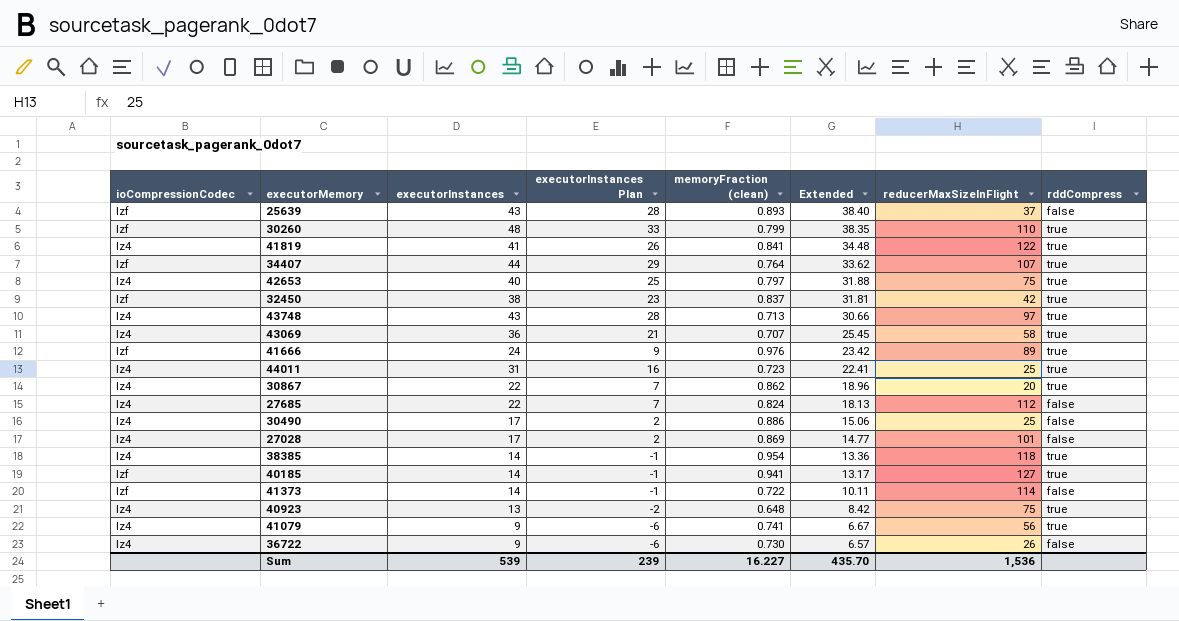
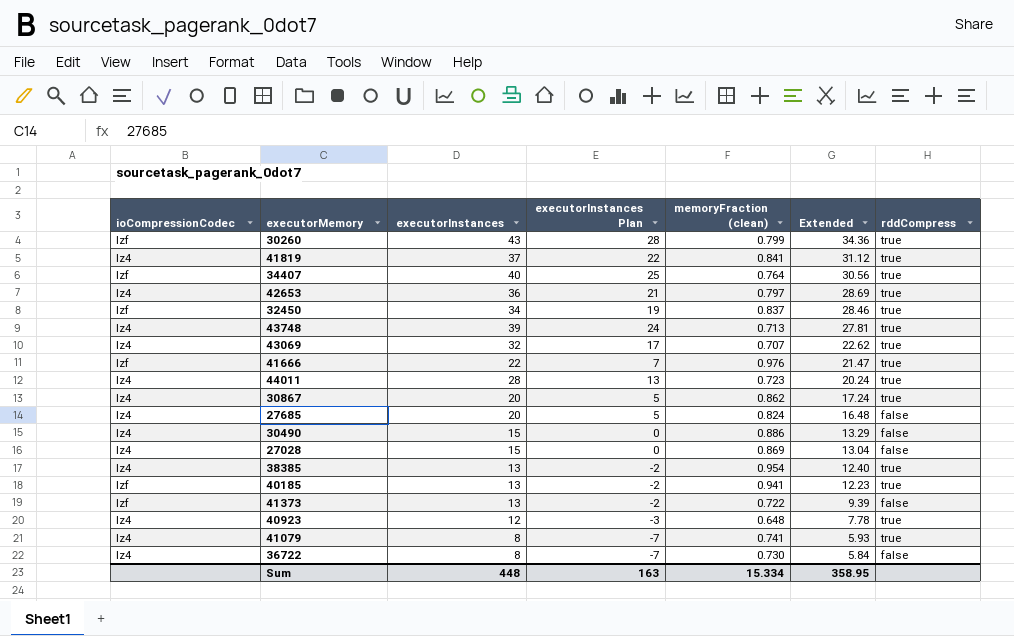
column reducerMaxSizeInFlight | position: 7 -> none
row 25639: lzf | 43 | 28 | 0.893 | 38.40 | 37 | false -> none
30260 | executorInstances: 48 -> 43
30260 | executorInstances Plan: 33 -> 28
30260 | Extended: 38.35 -> 34.36
41819 | executorInstances: 41 -> 37
41819 | executorInstances Plan: 26 -> 22
41819 | Extended: 34.48 -> 31.12
34407 | executorInstances: 44 -> 40
34407 | executorInstances Plan: 29 -> 25
34407 | Extended: 33.62 -> 30.56
42653 | executorInstances: 40 -> 36
42653 | executorInstances Plan: 25 -> 21
42653 | Extended: 31.88 -> 28.69
32450 | executorInstances: 38 -> 34
32450 | executorInstances Plan: 23 -> 19
32450 | Extended: 31.81 -> 28.46
43748 | executorInstances: 43 -> 39
43748 | executorInstances Plan: 28 -> 24
43748 | Extended: 30.66 -> 27.81
43069 | executorInstances: 36 -> 32
43069 | executorInstances Plan: 21 -> 17
43069 | Extended: 25.45 -> 22.62
41666 | executorInstances: 24 -> 22
41666 | executorInstances Plan: 9 -> 7
41666 | Extended: 23.42 -> 21.47
44011 | executorInstances: 31 -> 28
44011 | executorInstances Plan: 16 -> 13
44011 | Extended: 22.41 -> 20.24
30867 | executorInstances: 22 -> 20
30867 | executorInstances Plan: 7 -> 5
30867 | Extended: 18.96 -> 17.24
27685 | executorInstances: 22 -> 20
27685 | executorInstances Plan: 7 -> 5
27685 | Extended: 18.13 -> 16.48
30490 | executorInstances: 17 -> 15
30490 | executorInstances Plan: 2 -> 0
30490 | Extended: 15.06 -> 13.29
27028 | executorInstances: 17 -> 15
27028 | executorInstances Plan: 2 -> 0
27028 | Extended: 14.77 -> 13.04
38385 | executorInstances: 14 -> 13
38385 | executorInstances Plan: -1 -> -2
38385 | Extended: 13.36 -> 12.40
40185 | executorInstances: 14 -> 13
40185 | executorInstances Plan: -1 -> -2
40185 | Extended: 13.17 -> 12.23
41373 | executorInstances: 14 -> 13
41373 | executorInstances Plan: -1 -> -2
41373 | Extended: 10.11 -> 9.39
40923 | executorInstances: 13 -> 12
40923 | executorInstances Plan: -2 -> -3
40923 | Extended: 8.42 -> 7.78
41079 | executorInstances: 9 -> 8
41079 | executorInstances Plan: -6 -> -7
41079 | Extended: 6.67 -> 5.93
36722 | executorInstances: 9 -> 8
36722 | executorInstances Plan: -6 -> -7
36722 | Extended: 6.57 -> 5.84
Sum | executorInstances: 539 -> 448
Sum | executorInstances Plan: 239 -> 163
Sum | memoryFraction (clean): 16.227 -> 15.334
Sum | Extended: 435.70 -> 358.95

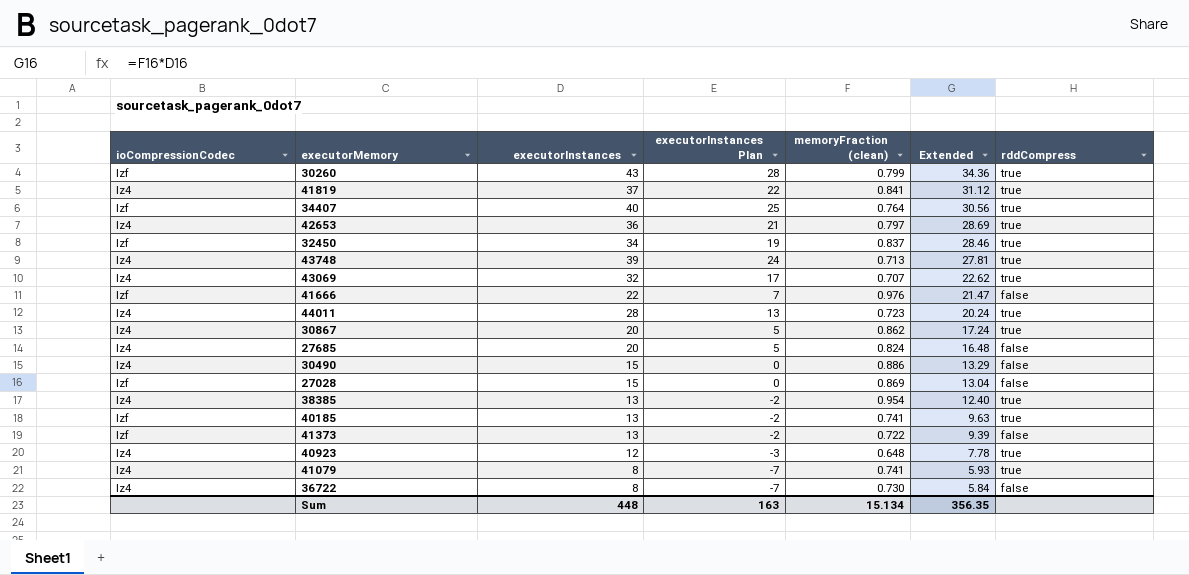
41666 | rddCompress: true -> false
27028 | ioCompressionCodec: lz4 -> lzf
40185 | memoryFraction (clean): 0.941 -> 0.741
40185 | Extended: 12.23 -> 9.63
Sum | memoryFraction (clean): 15.334 -> 15.134
Sum | Extended: 358.95 -> 356.35

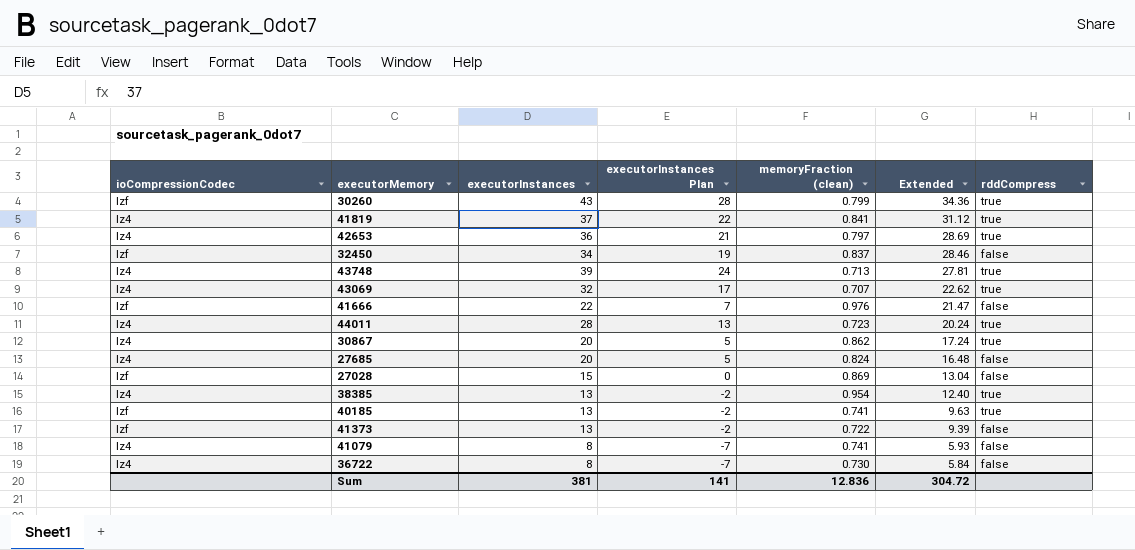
row 34407: lzf | 40 | 25 | 0.764 | 30.56 | true -> none
row 30490: lz4 | 15 | 0 | 0.886 | 13.29 | false -> none
row 40923: lz4 | 12 | -3 | 0.648 | 7.78 | true -> none
32450 | rddCompress: true -> false
41079 | rddCompress: true -> false
Sum | executorInstances: 448 -> 381
Sum | executorInstances Plan: 163 -> 141
Sum | memoryFraction (clean): 15.134 -> 12.836
Sum | Extended: 356.35 -> 304.72

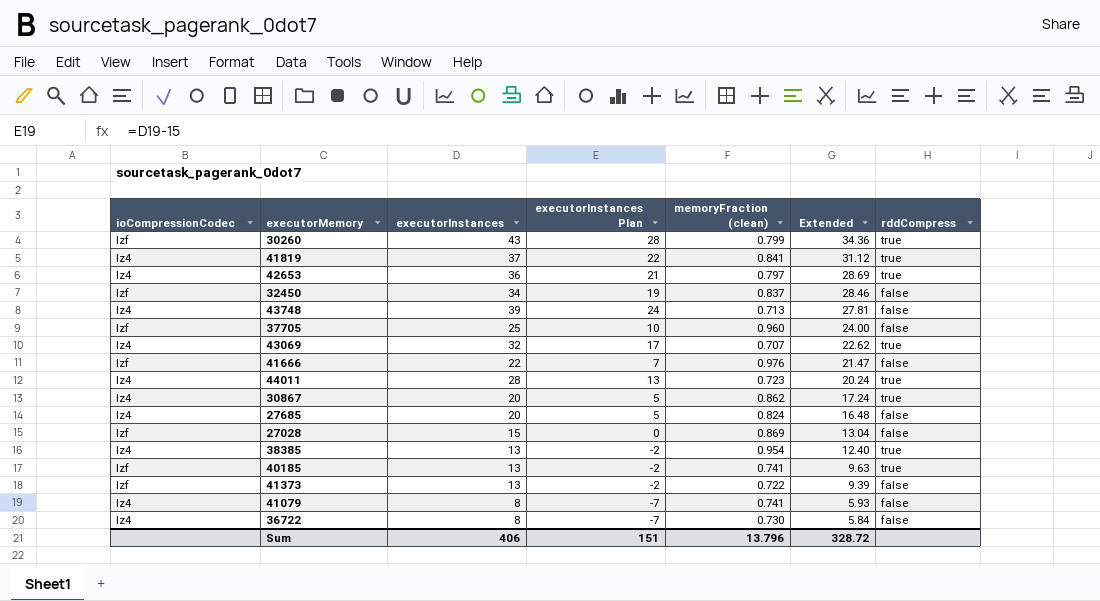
43748 | rddCompress: true -> false
row 37705: none -> lzf | 25 | 10 | 0.960 | 24.00 | false
Sum | executorInstances: 381 -> 406
Sum | executorInstances Plan: 141 -> 151
Sum | memoryFraction (clean): 12.836 -> 13.796
Sum | Extended: 304.72 -> 328.72

